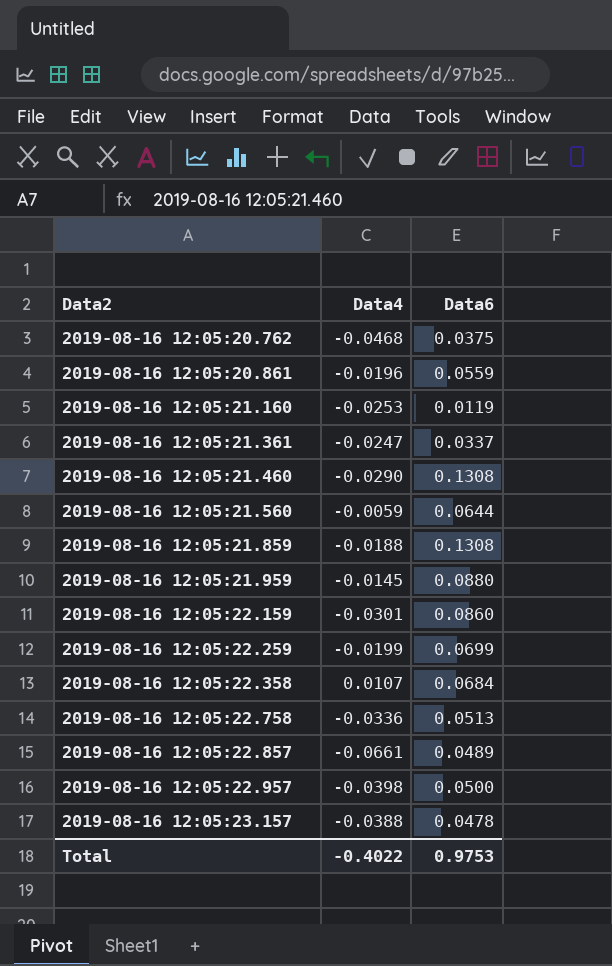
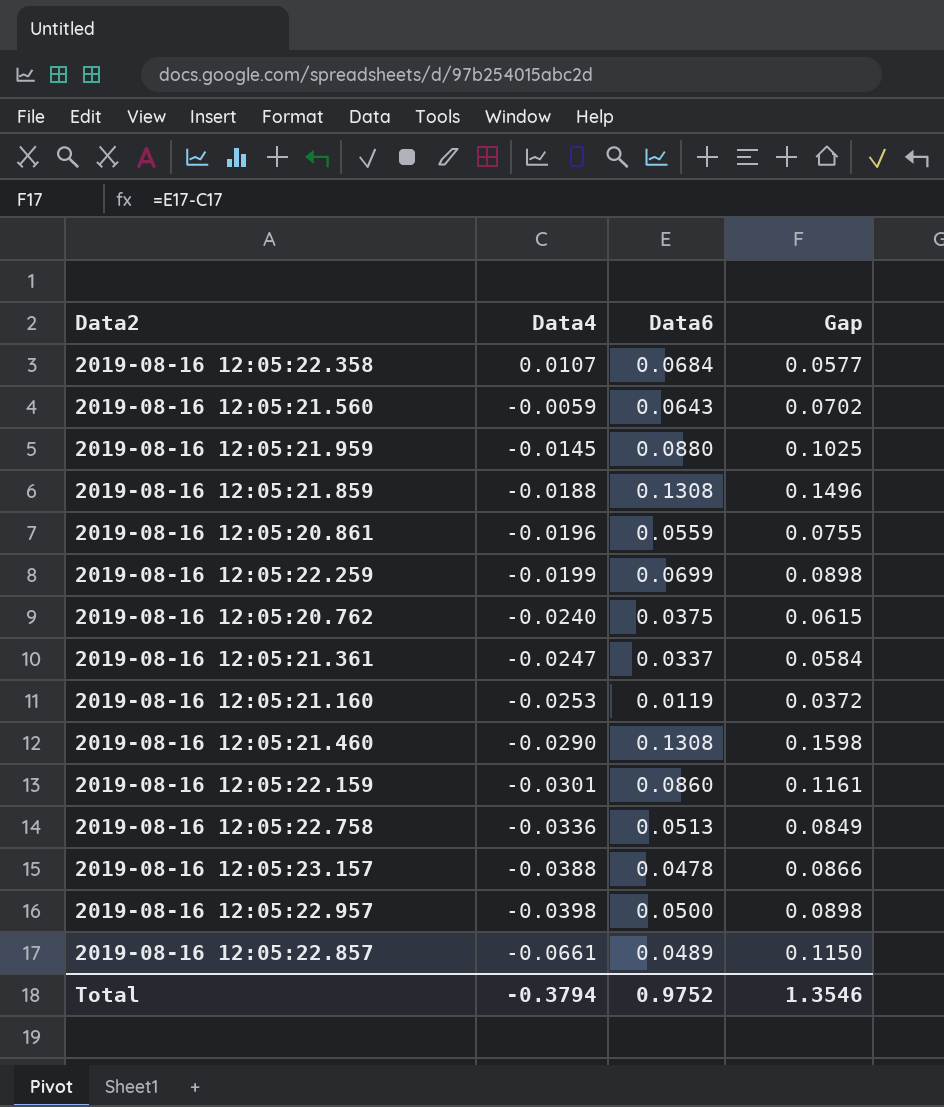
row order: Data2 ascending -> Data4 descending
column Gap | formula: none -> [Data6] - [Data4]
2019-08-16 12:05:21.560 | Data6: 0.0644 -> 0.0643
2019-08-16 12:05:20.762 | Data4: -0.0468 -> -0.0240
Total | Data4: -0.4022 -> -0.3794
Total | Data6: 0.9753 -> 0.9752

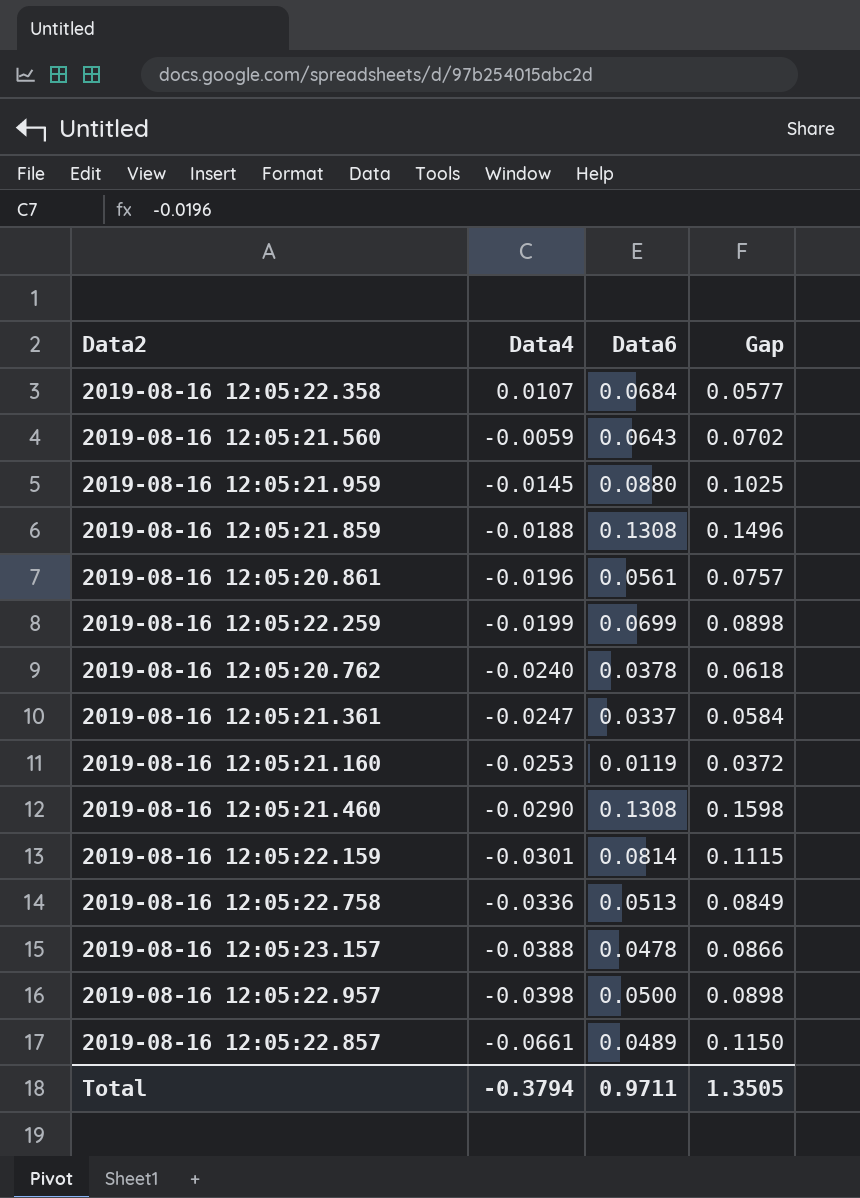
2019-08-16 12:05:20.861 | Data6: 0.0559 -> 0.0561
2019-08-16 12:05:20.861 | Gap: 0.0755 -> 0.0757
2019-08-16 12:05:20.762 | Data6: 0.0375 -> 0.0378
2019-08-16 12:05:20.762 | Gap: 0.0615 -> 0.0618
2019-08-16 12:05:22.159 | Data6: 0.0860 -> 0.0814
2019-08-16 12:05:22.159 | Gap: 0.1161 -> 0.1115
Total | Data6: 0.9752 -> 0.9711
Total | Gap: 1.3546 -> 1.3505

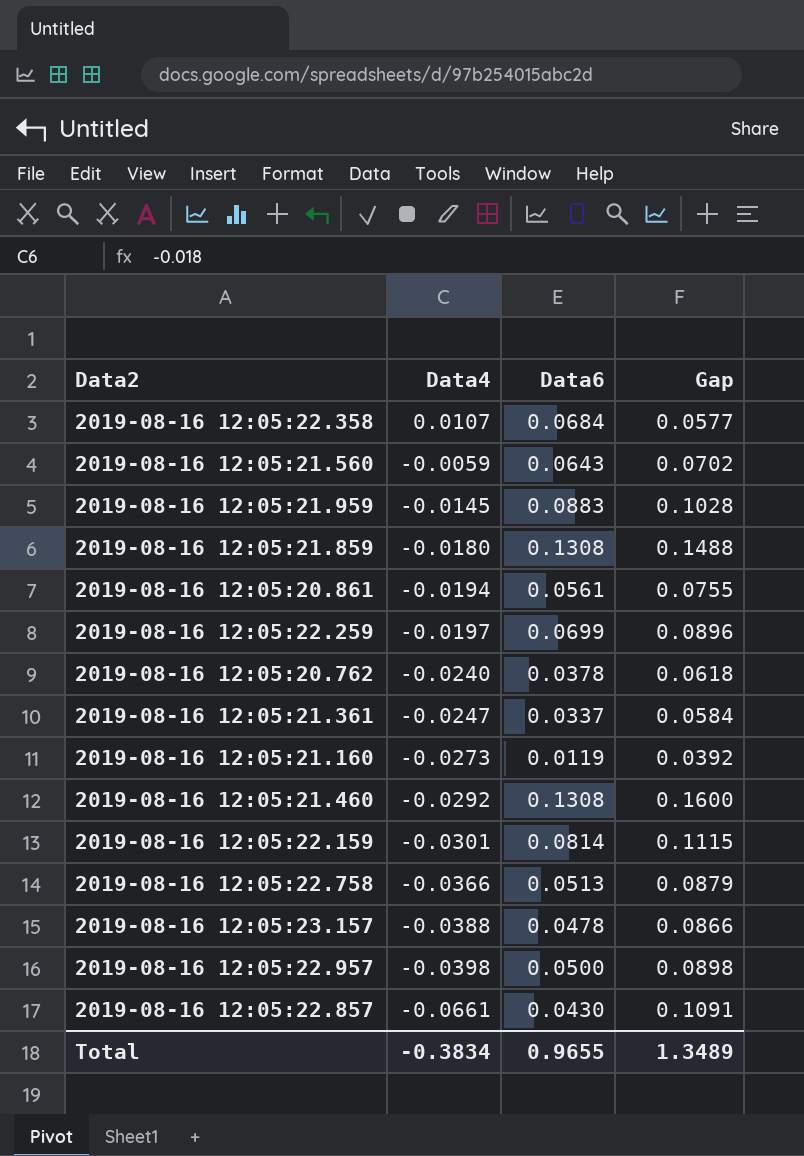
2019-08-16 12:05:21.959 | Data6: 0.0880 -> 0.0883
2019-08-16 12:05:21.959 | Gap: 0.1025 -> 0.1028
2019-08-16 12:05:21.859 | Data4: -0.0188 -> -0.0180
2019-08-16 12:05:21.859 | Gap: 0.1496 -> 0.1488
2019-08-16 12:05:20.861 | Data4: -0.0196 -> -0.0194
2019-08-16 12:05:20.861 | Gap: 0.0757 -> 0.0755
2019-08-16 12:05:22.259 | Data4: -0.0199 -> -0.0197
2019-08-16 12:05:22.259 | Gap: 0.0898 -> 0.0896
2019-08-16 12:05:21.160 | Data4: -0.0253 -> -0.0273
2019-08-16 12:05:21.160 | Gap: 0.0372 -> 0.0392
2019-08-16 12:05:21.460 | Data4: -0.0290 -> -0.0292
2019-08-16 12:05:21.460 | Gap: 0.1598 -> 0.1600
2019-08-16 12:05:22.758 | Data4: -0.0336 -> -0.0366
2019-08-16 12:05:22.758 | Gap: 0.0849 -> 0.0879
2019-08-16 12:05:22.857 | Data6: 0.0489 -> 0.0430
2019-08-16 12:05:22.857 | Gap: 0.1150 -> 0.1091
Total | Data4: -0.3794 -> -0.3834
Total | Data6: 0.9711 -> 0.9655
Total | Gap: 1.3505 -> 1.3489

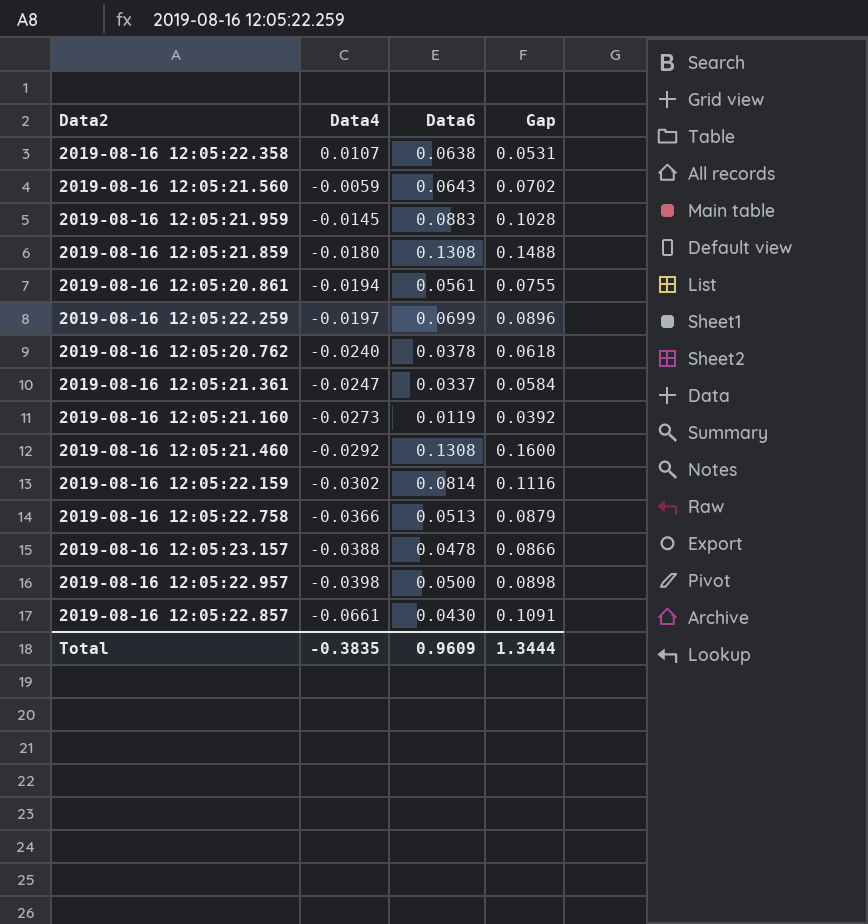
2019-08-16 12:05:22.358 | Data6: 0.0684 -> 0.0638
2019-08-16 12:05:22.358 | Gap: 0.0577 -> 0.0531
2019-08-16 12:05:22.159 | Data4: -0.0301 -> -0.0302
2019-08-16 12:05:22.159 | Gap: 0.1115 -> 0.1116
Total | Data4: -0.3834 -> -0.3835
Total | Data6: 0.9655 -> 0.9609
Total | Gap: 1.3489 -> 1.3444

